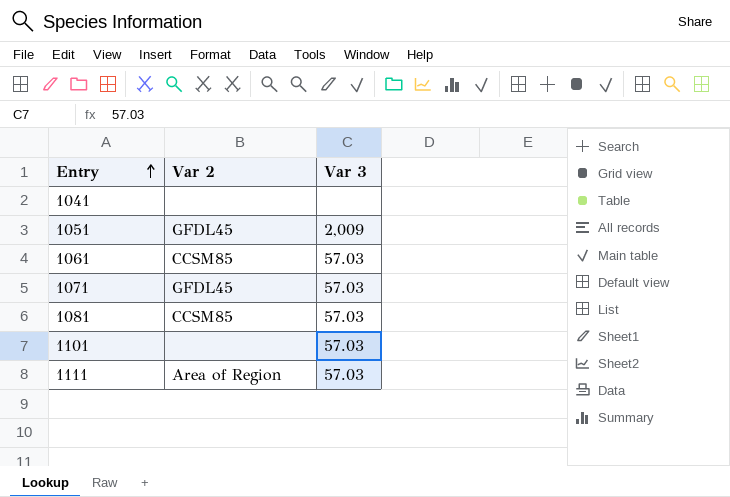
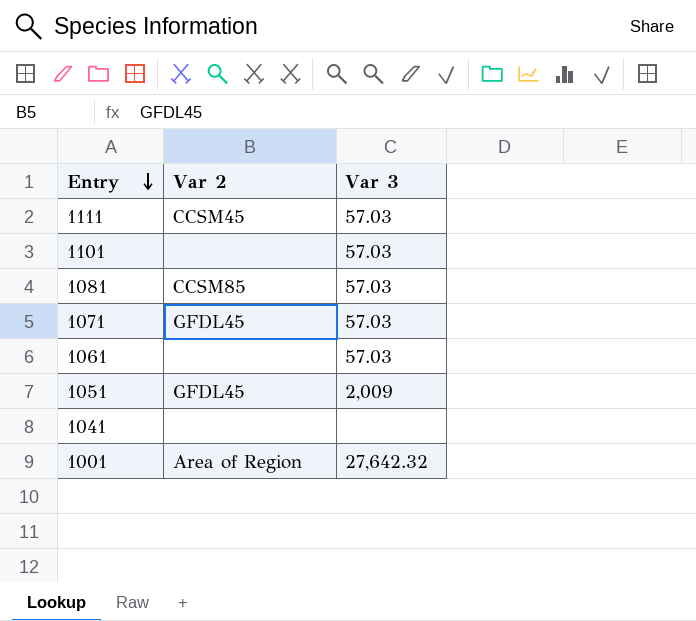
row order: Entry ascending -> Entry descending
1111 | Var 2: Area of Region -> CCSM45
1061 | Var 2: CCSM85 -> none
row 1001: none -> Area of Region | 27,642.32

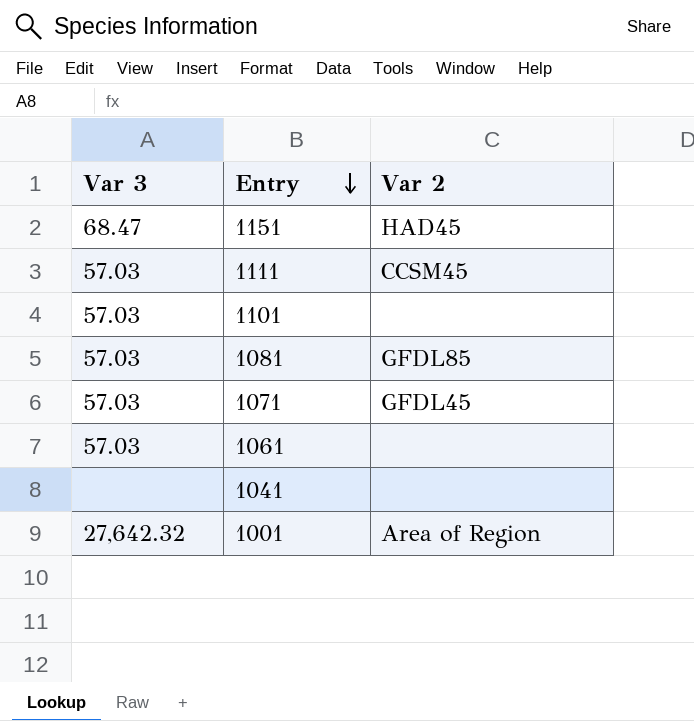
column Var 3 | position: 3 -> 1
row 1051: GFDL45 | 2,009 -> none
row 1151: none -> 68.47 | HAD45
1081 | Var 2: CCSM85 -> GFDL85

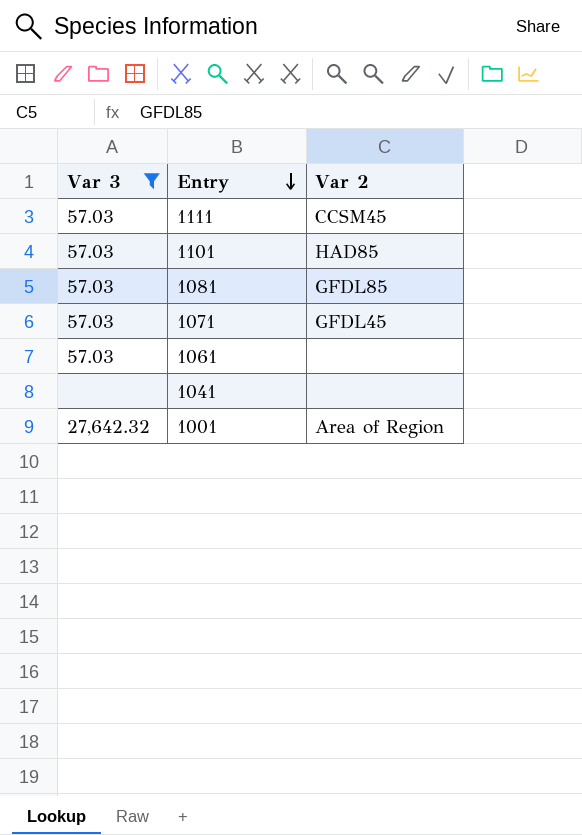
filter: none -> Var 3 != 68.47
1101 | Var 2: none -> HAD85

